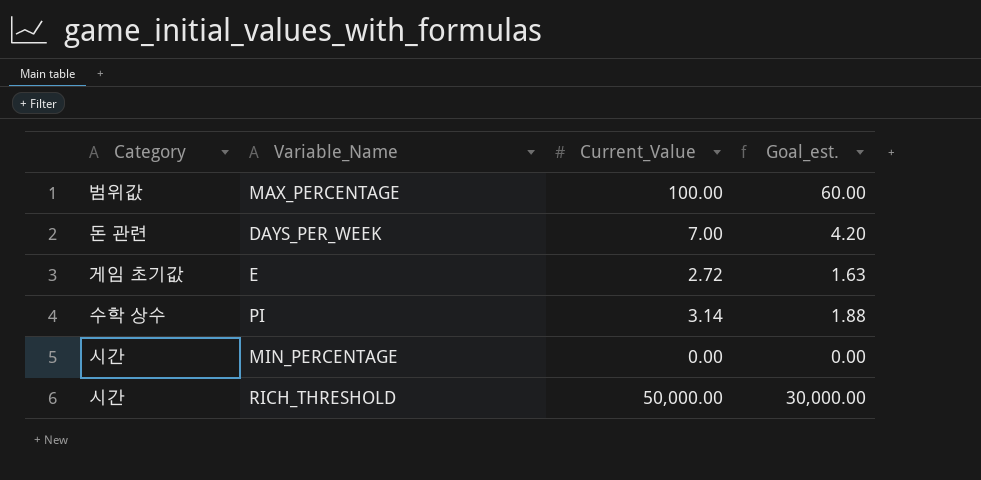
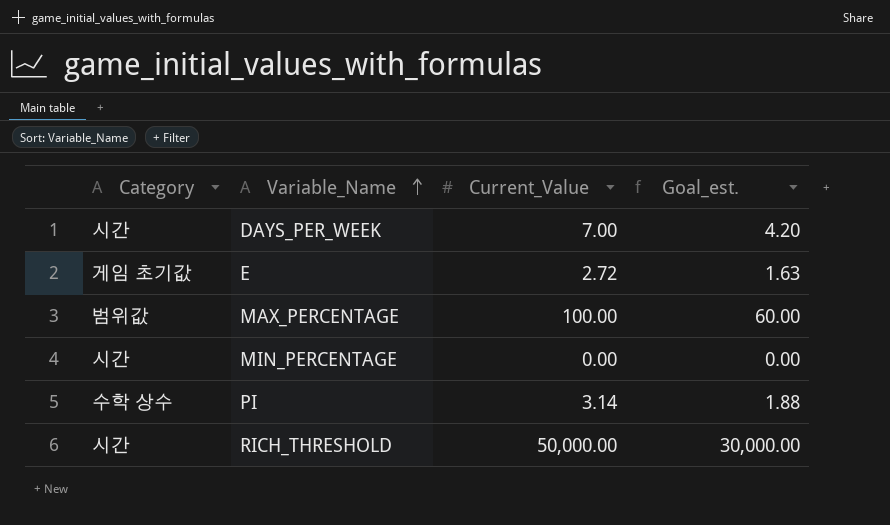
row order: none -> Variable_Name ascending
DAYS_PER_WEEK | Category: 돈 관련 -> 시간

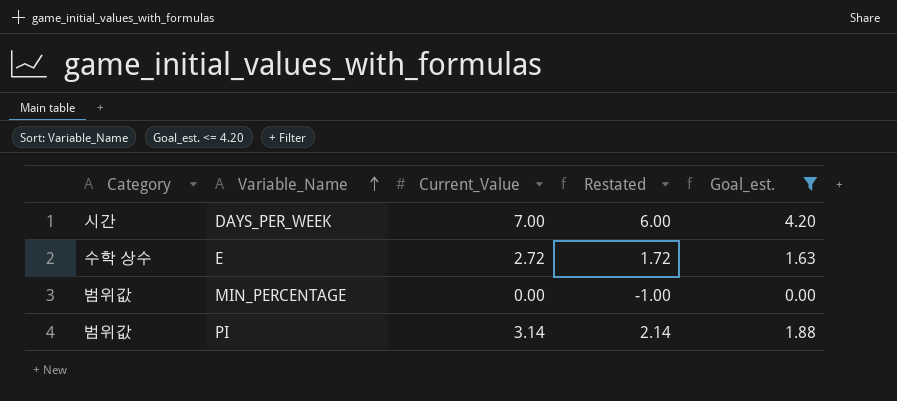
filter: none -> Goal_est. <= 4.20
column Restated | formula: none -> [Current_Value] - 1
E | Category: 게임 초기값 -> 수학 상수
MIN_PERCENTAGE | Category: 시간 -> 범위값
PI | Category: 수학 상수 -> 범위값

